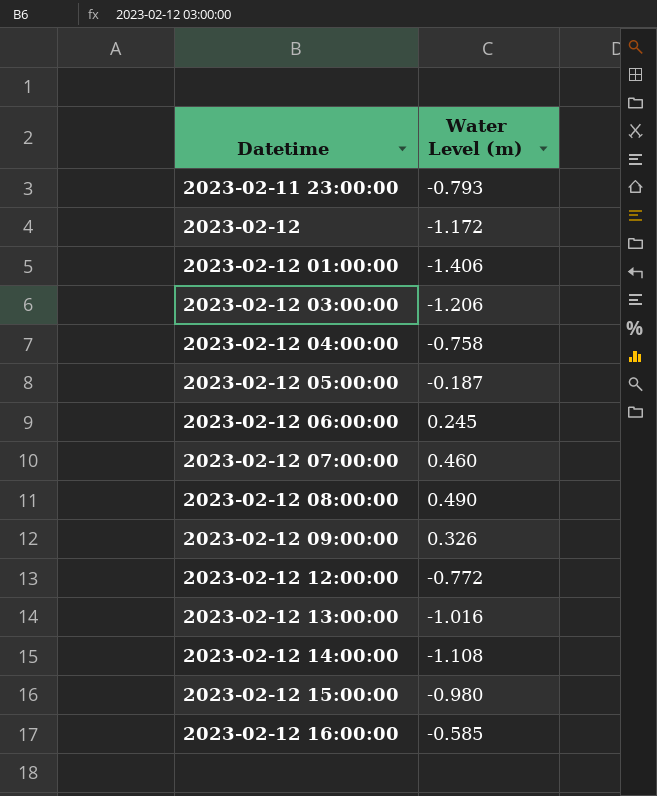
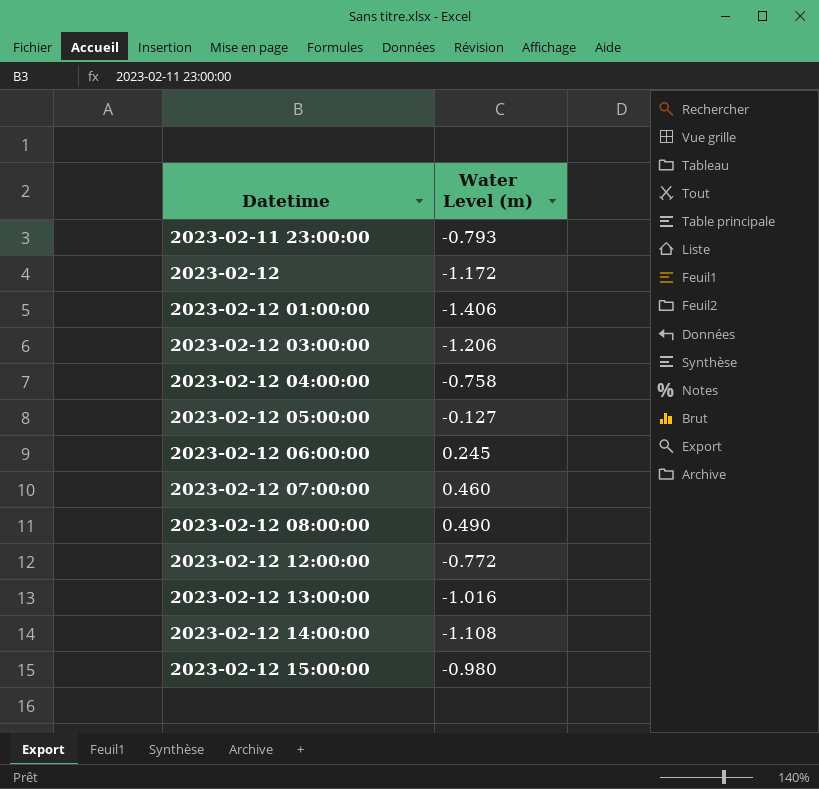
row 2023-02-12 09:00:00: 0.326 -> none
row 2023-02-12 16:00:00: -0.585 -> none
2023-02-12 05:00:00 | Water Level (m): -0.187 -> -0.127

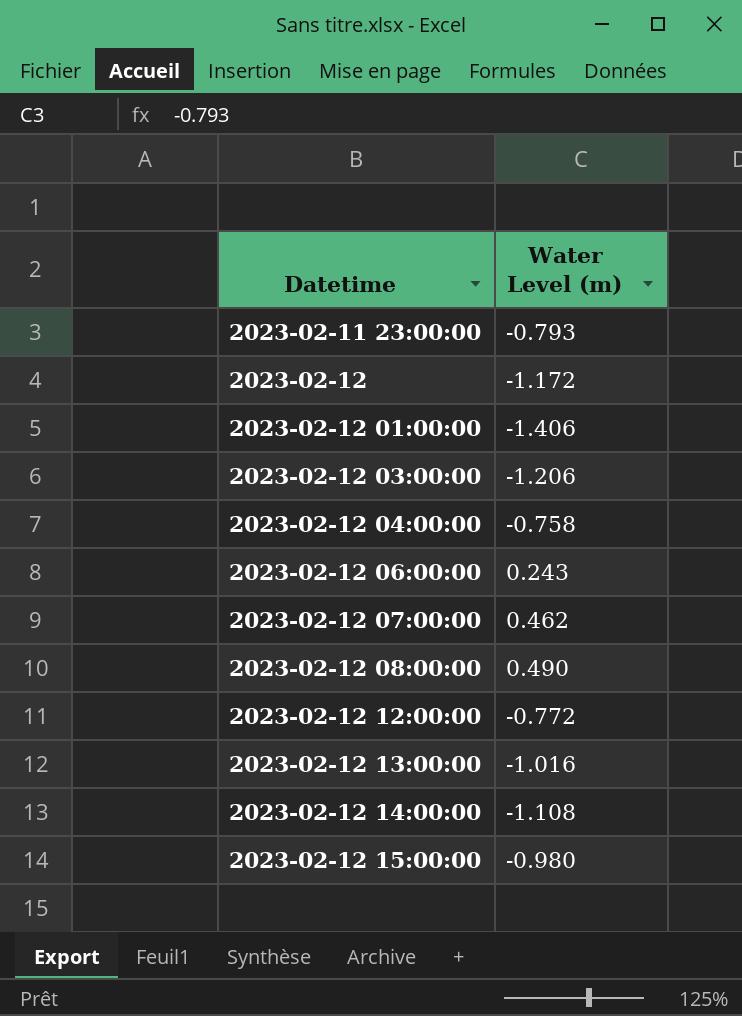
row 2023-02-12 05:00:00: -0.127 -> none
2023-02-12 06:00:00 | Water Level (m): 0.245 -> 0.243
2023-02-12 07:00:00 | Water Level (m): 0.460 -> 0.462

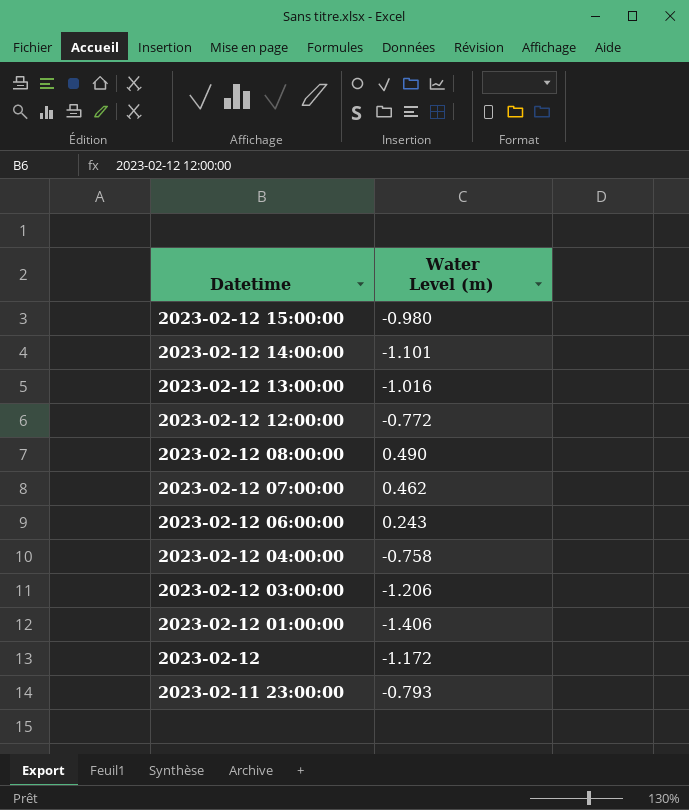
row order: Datetime ascending -> Datetime descending
2023-02-12 14:00:00 | Water Level (m): -1.108 -> -1.101

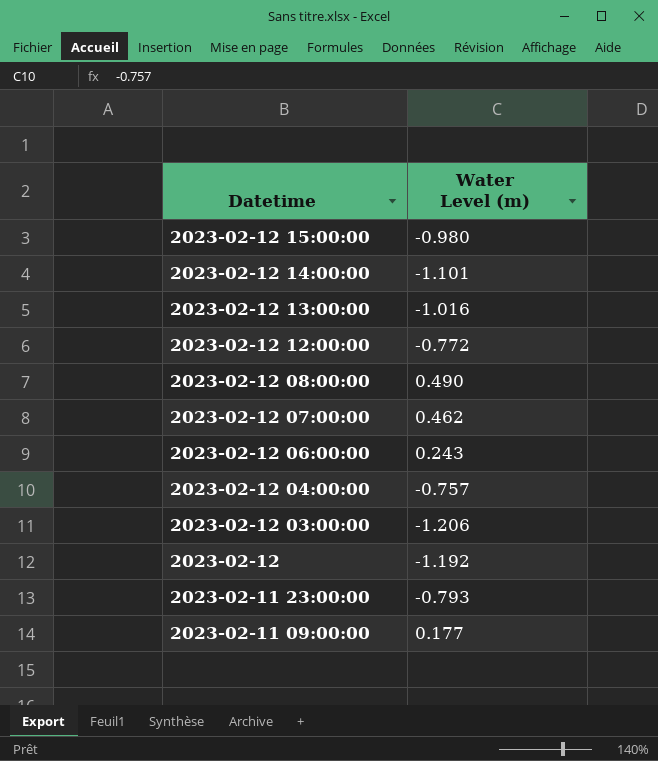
row 2023-02-12 01:00:00: -1.406 -> none
2023-02-12 04:00:00 | Water Level (m): -0.758 -> -0.757
2023-02-12 | Water Level (m): -1.172 -> -1.192
row 2023-02-11 09:00:00: none -> 0.177

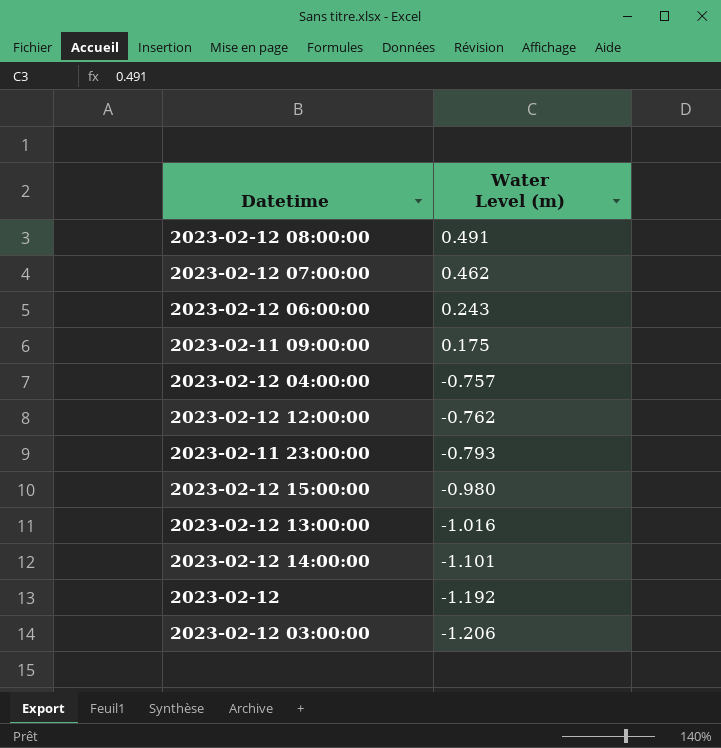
row order: Datetime descending -> Water Level (m) descending
2023-02-12 08:00:00 | Water Level (m): 0.490 -> 0.491
2023-02-11 09:00:00 | Water Level (m): 0.177 -> 0.175
2023-02-12 12:00:00 | Water Level (m): -0.772 -> -0.762

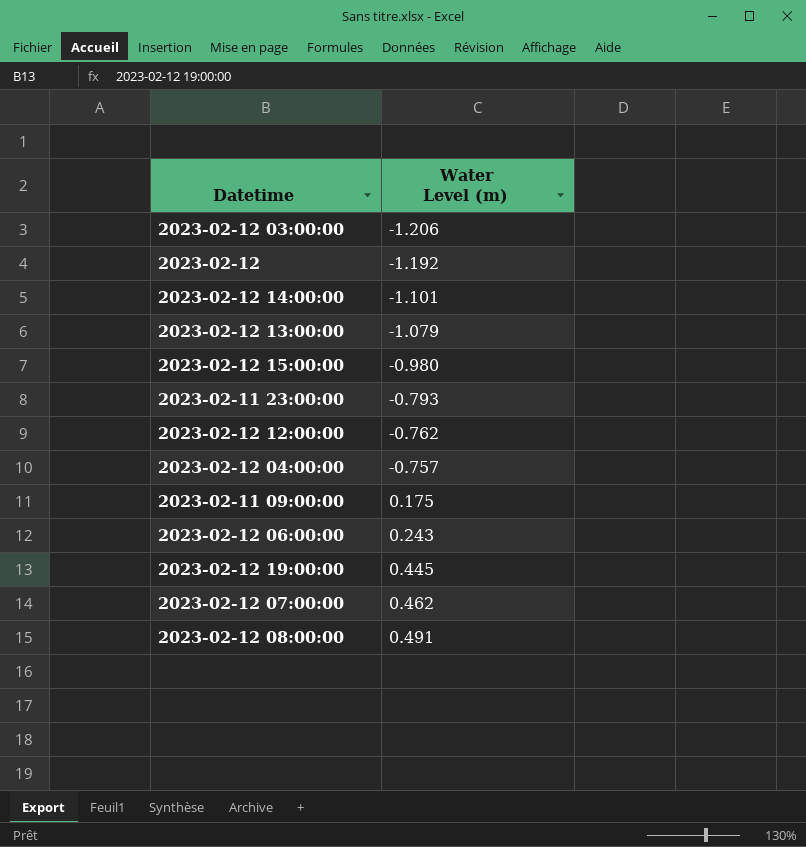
row order: Water Level (m) descending -> Water Level (m) ascending
2023-02-12 13:00:00 | Water Level (m): -1.016 -> -1.079
row 2023-02-12 19:00:00: none -> 0.445

